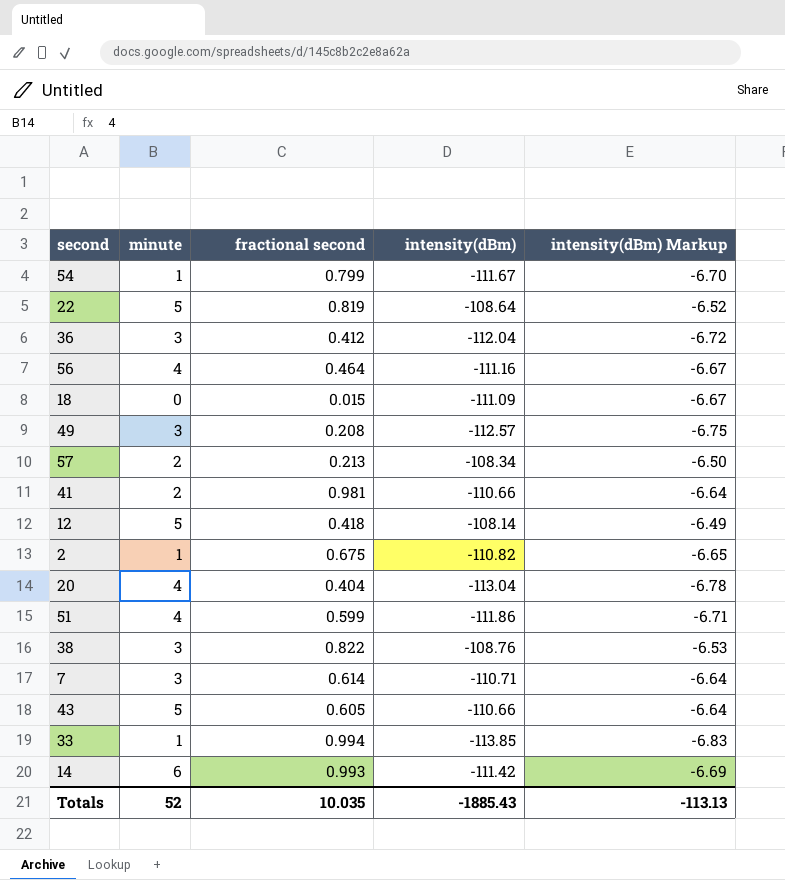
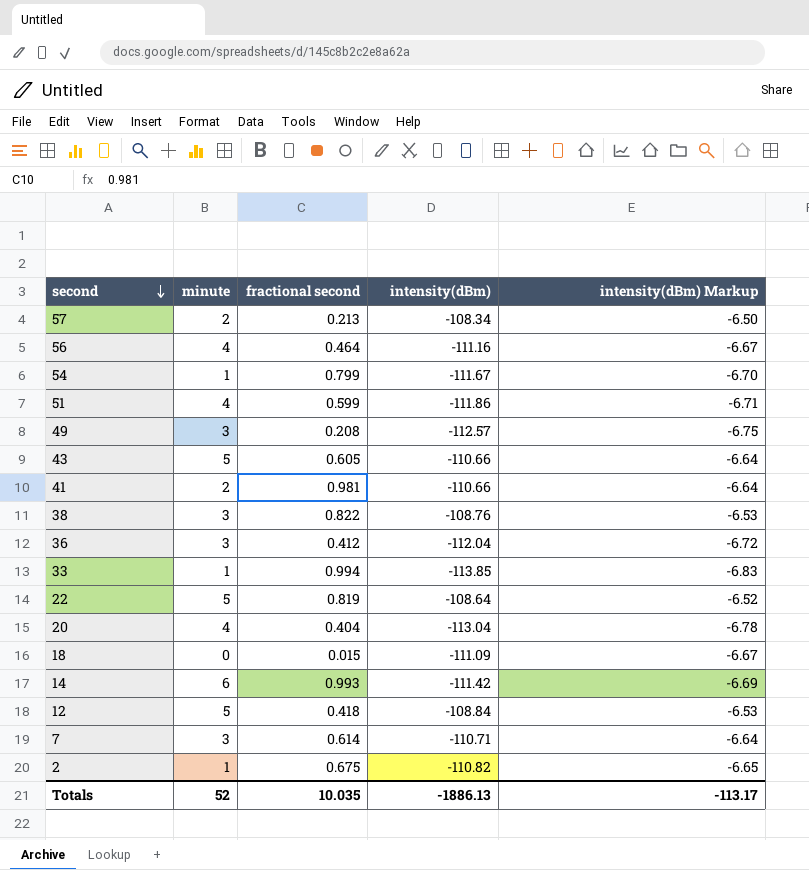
row order: none -> second descending
12 | intensity(dBm): -108.14 -> -108.84
12 | intensity(dBm) Markup: -6.49 -> -6.53
Totals | intensity(dBm): -1885.43 -> -1886.13
Totals | intensity(dBm) Markup: -113.13 -> -113.17

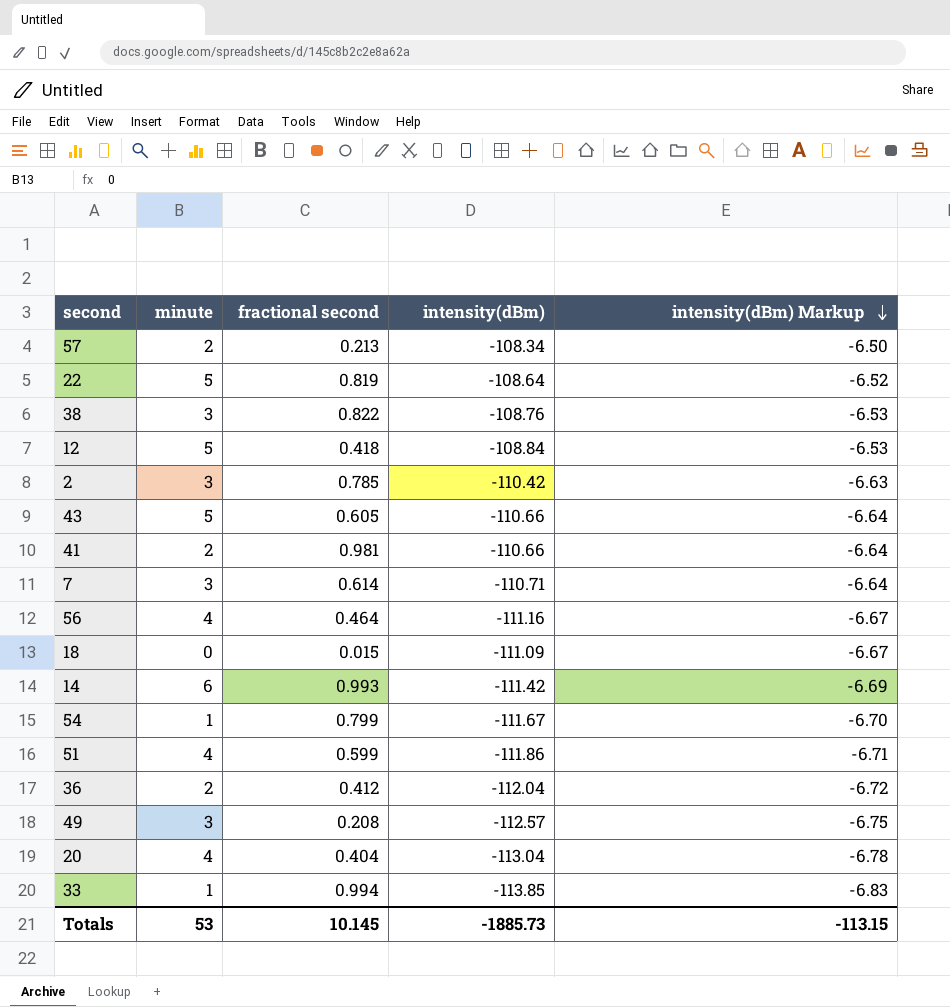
row order: second descending -> intensity(dBm) Markup descending
2 | minute: 1 -> 3
2 | fractional second: 0.675 -> 0.785
2 | intensity(dBm): -110.82 -> -110.42
2 | intensity(dBm) Markup: -6.65 -> -6.63
36 | minute: 3 -> 2
Totals | minute: 52 -> 53
Totals | fractional second: 10.035 -> 10.145
Totals | intensity(dBm): -1886.13 -> -1885.73
Totals | intensity(dBm) Markup: -113.17 -> -113.15

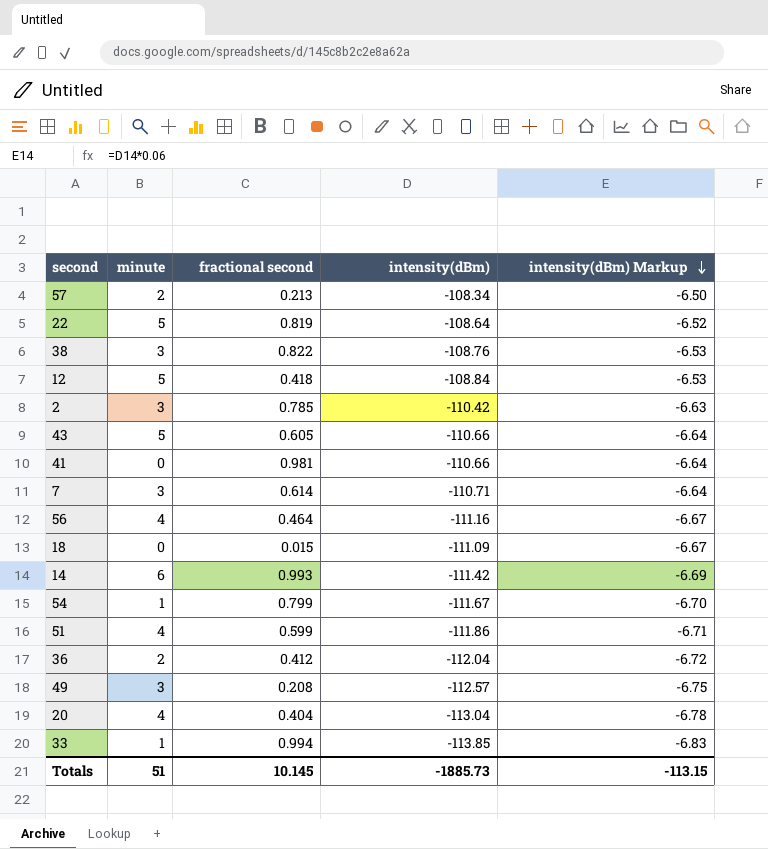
41 | minute: 2 -> 0
Totals | minute: 53 -> 51

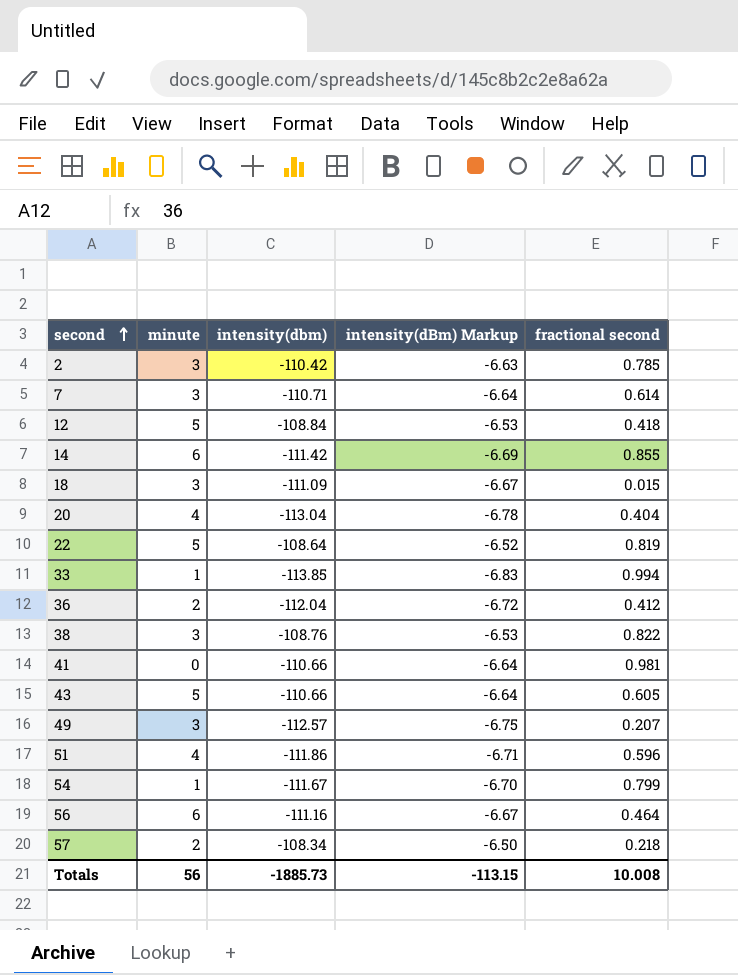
row order: intensity(dBm) Markup descending -> second ascending
column name: intensity(dBm) -> intensity(dbm)
column fractional second | position: 3 -> 5
14 | fractional second: 0.993 -> 0.855
18 | minute: 0 -> 3
49 | fractional second: 0.208 -> 0.207
51 | fractional second: 0.599 -> 0.596
56 | minute: 4 -> 6
57 | fractional second: 0.213 -> 0.218
Totals | minute: 51 -> 56
Totals | fractional second: 10.145 -> 10.008

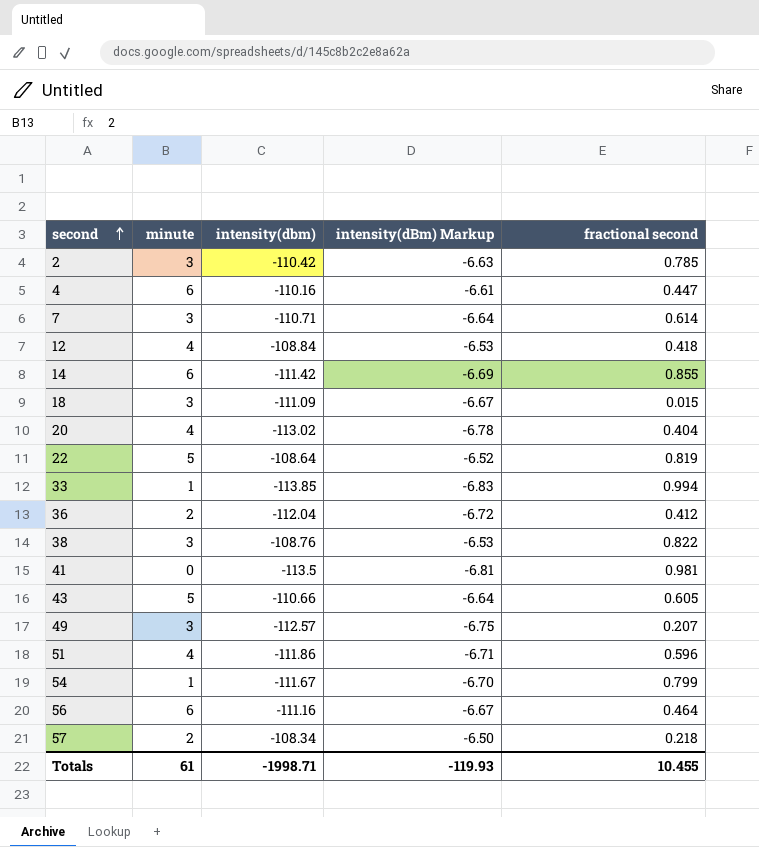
row 4: none -> 6 | -110.16 | -6.61 | 0.447
12 | minute: 5 -> 4
20 | intensity(dbm): -113.04 -> -113.02
41 | intensity(dbm): -110.66 -> -113.5
41 | intensity(dBm) Markup: -6.64 -> -6.81
Totals | minute: 56 -> 61
Totals | intensity(dbm): -1885.73 -> -1998.71
Totals | intensity(dBm) Markup: -113.15 -> -119.93
Totals | fractional second: 10.008 -> 10.455

